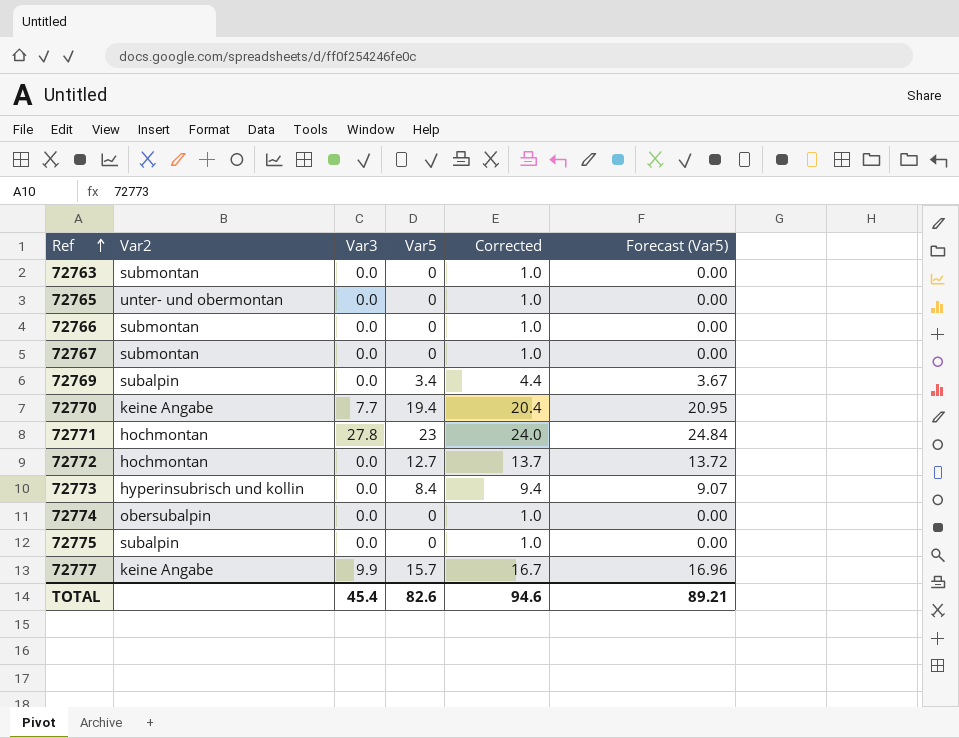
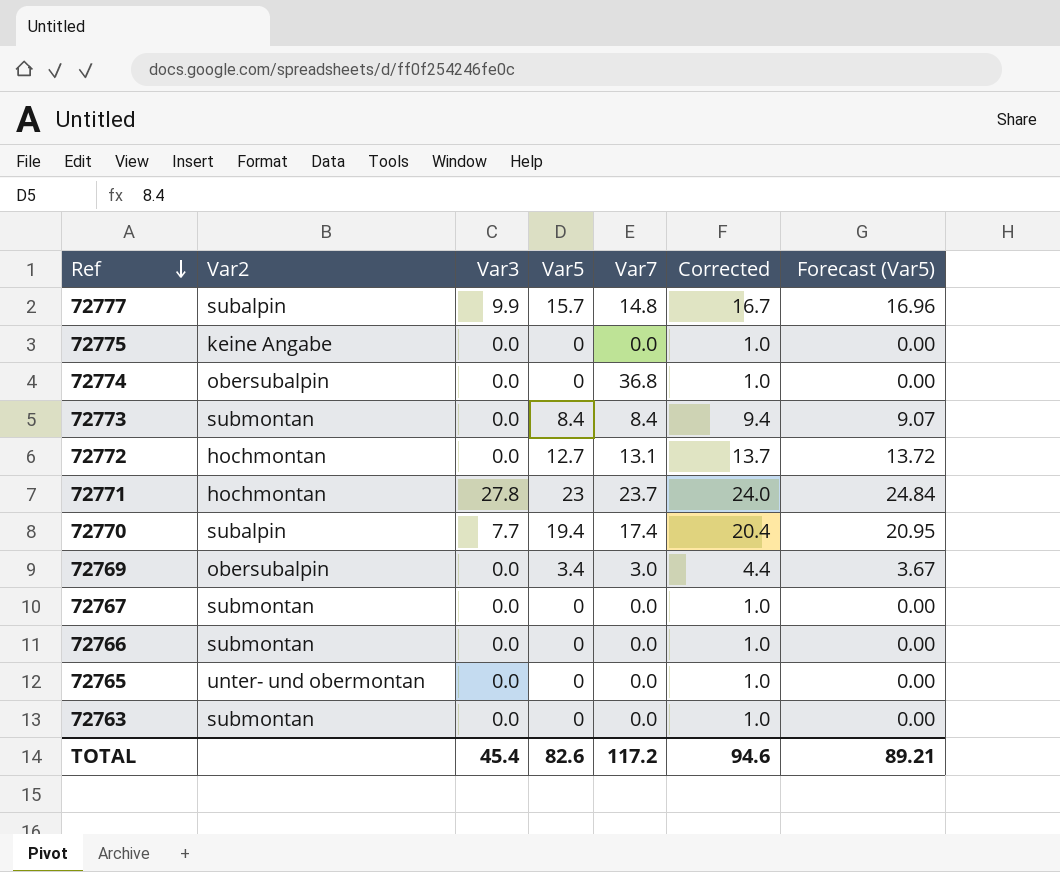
row order: Ref ascending -> Ref descending
column Var7 | position: none -> 5
72777 | Var2: keine Angabe -> subalpin
72775 | Var2: subalpin -> keine Angabe
72773 | Var2: hyperinsubrisch und kollin -> submontan
72770 | Var2: keine Angabe -> subalpin
72769 | Var2: subalpin -> obersubalpin

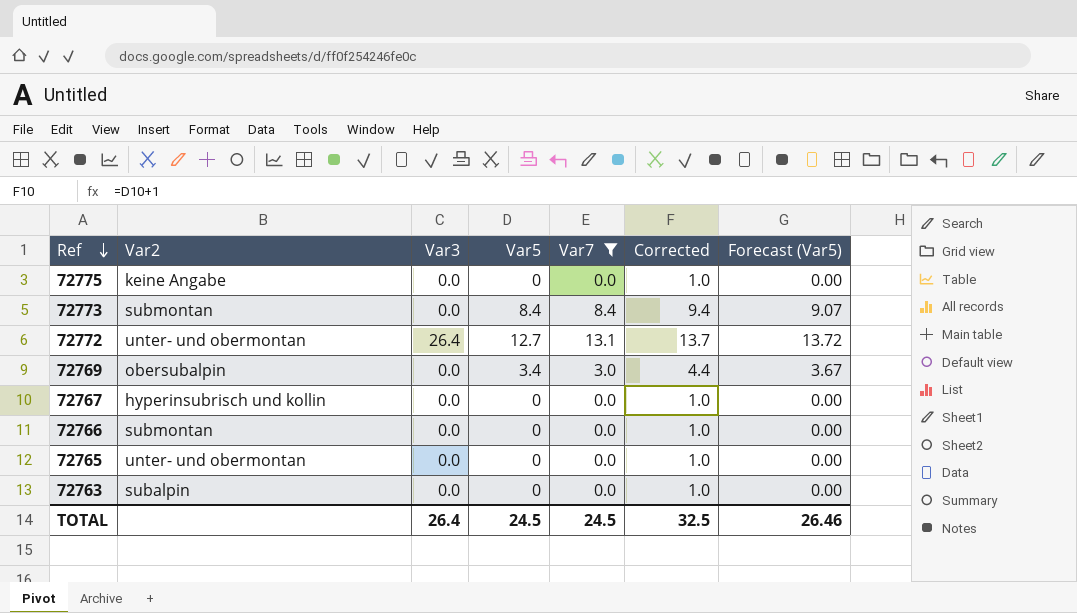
filter: none -> Var7 <= 13.1
72772 | Var2: hochmontan -> unter- und obermontan
72772 | Var3: 0.0 -> 26.4
72767 | Var2: submontan -> hyperinsubrisch und kollin
72763 | Var2: submontan -> subalpin
TOTAL | Var3: 45.4 -> 26.4
TOTAL | Var5: 82.6 -> 24.5
TOTAL | Var7: 117.2 -> 24.5
TOTAL | Corrected: 94.6 -> 32.5
TOTAL | Forecast (Var5): 89.21 -> 26.46

